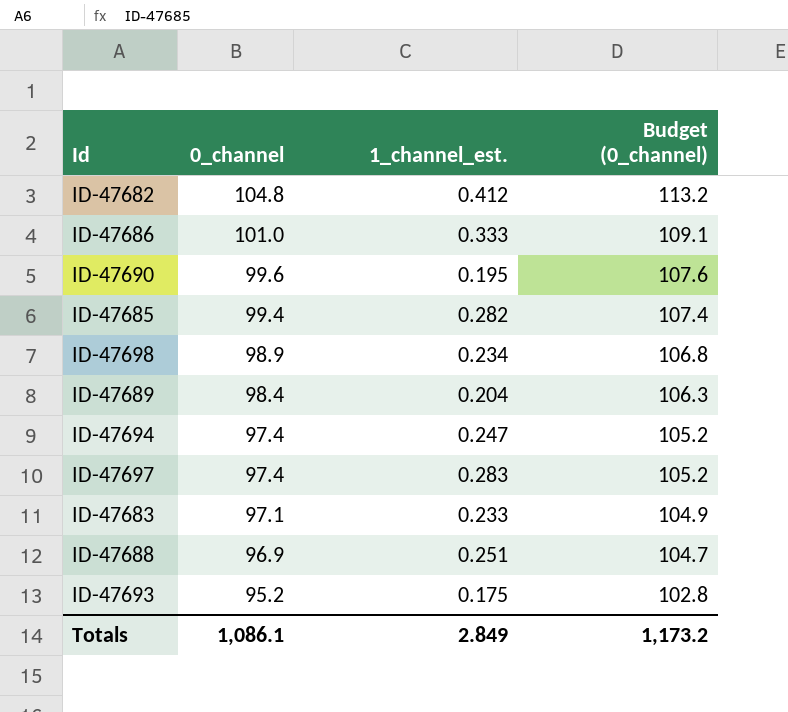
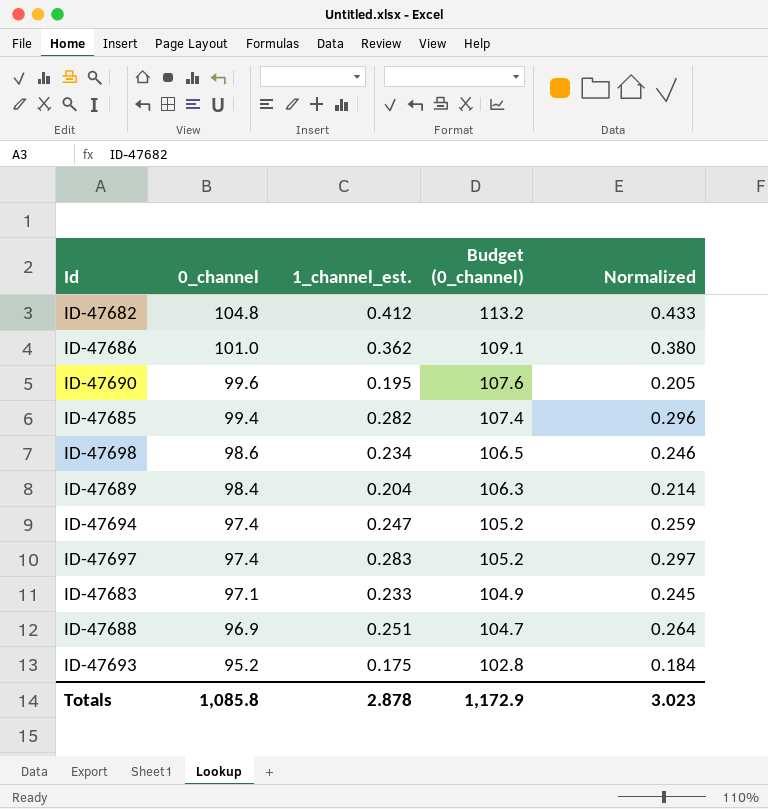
column Normalized | formula: none -> [1_channel_est.] * 1.05
ID-47686 | 1_channel_est.: 0.333 -> 0.362
ID-47698 | 0_channel: 98.9 -> 98.6
ID-47698 | Budget (0_channel): 106.8 -> 106.5
Totals | 0_channel: 1,086.1 -> 1,085.8
Totals | 1_channel_est.: 2.849 -> 2.878
Totals | Budget (0_channel): 1,173.2 -> 1,172.9

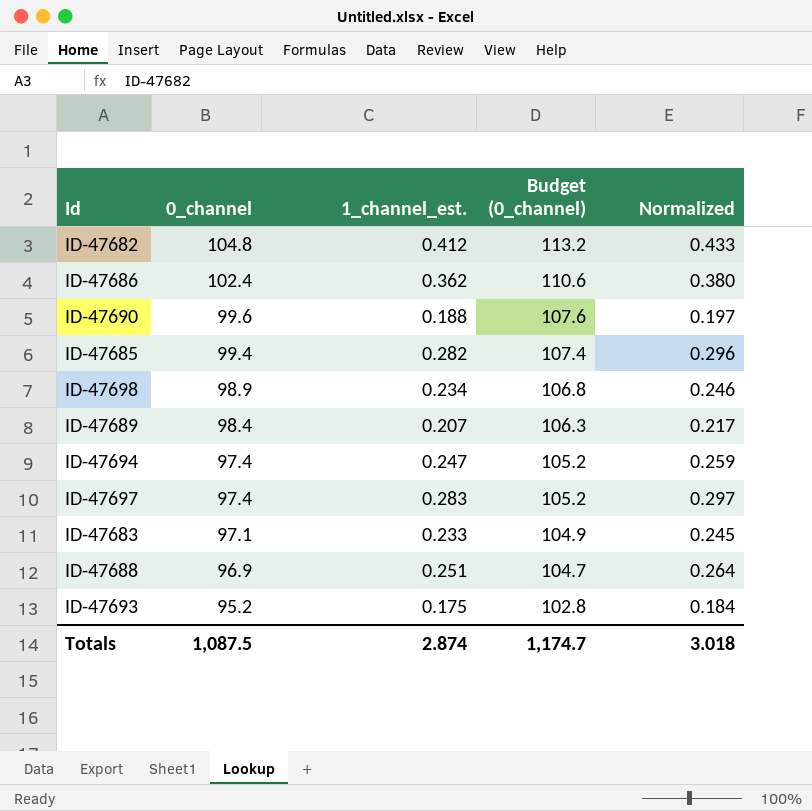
ID-47686 | 0_channel: 101.0 -> 102.4
ID-47686 | Budget (0_channel): 109.1 -> 110.6
ID-47690 | 1_channel_est.: 0.195 -> 0.188
ID-47690 | Normalized: 0.205 -> 0.197
ID-47698 | 0_channel: 98.6 -> 98.9
ID-47698 | Budget (0_channel): 106.5 -> 106.8
ID-47689 | 1_channel_est.: 0.204 -> 0.207
ID-47689 | Normalized: 0.214 -> 0.217
Totals | 0_channel: 1,085.8 -> 1,087.5
Totals | 1_channel_est.: 2.878 -> 2.874
Totals | Budget (0_channel): 1,172.9 -> 1,174.7
Totals | Normalized: 3.023 -> 3.018

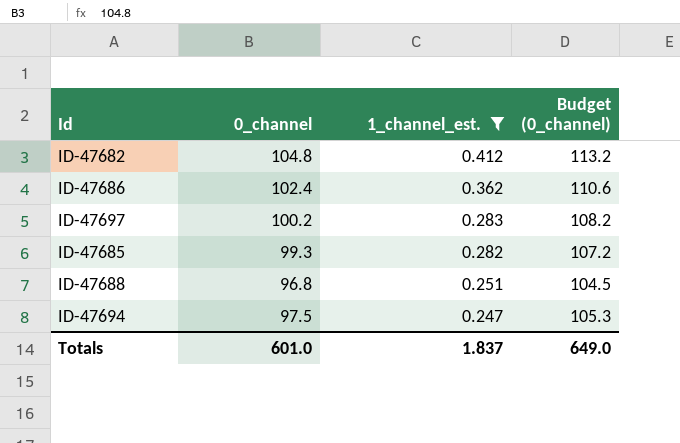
filter: none -> 1_channel_est. >= 0.247
row order: 0_channel descending -> 1_channel_est. descending
column Normalized | formula: [1_channel_est.] * 1.05 -> none
ID-47697 | 0_channel: 97.4 -> 100.2
ID-47697 | Budget (0_channel): 105.2 -> 108.2
ID-47685 | 0_channel: 99.4 -> 99.3
ID-47685 | Budget (0_channel): 107.4 -> 107.2
ID-47688 | 0_channel: 96.9 -> 96.8
ID-47688 | Budget (0_channel): 104.7 -> 104.5
ID-47694 | 0_channel: 97.4 -> 97.5
ID-47694 | Budget (0_channel): 105.2 -> 105.3
Totals | 0_channel: 1,087.5 -> 601.0
Totals | 1_channel_est.: 2.874 -> 1.837
Totals | Budget (0_channel): 1,174.7 -> 649.0

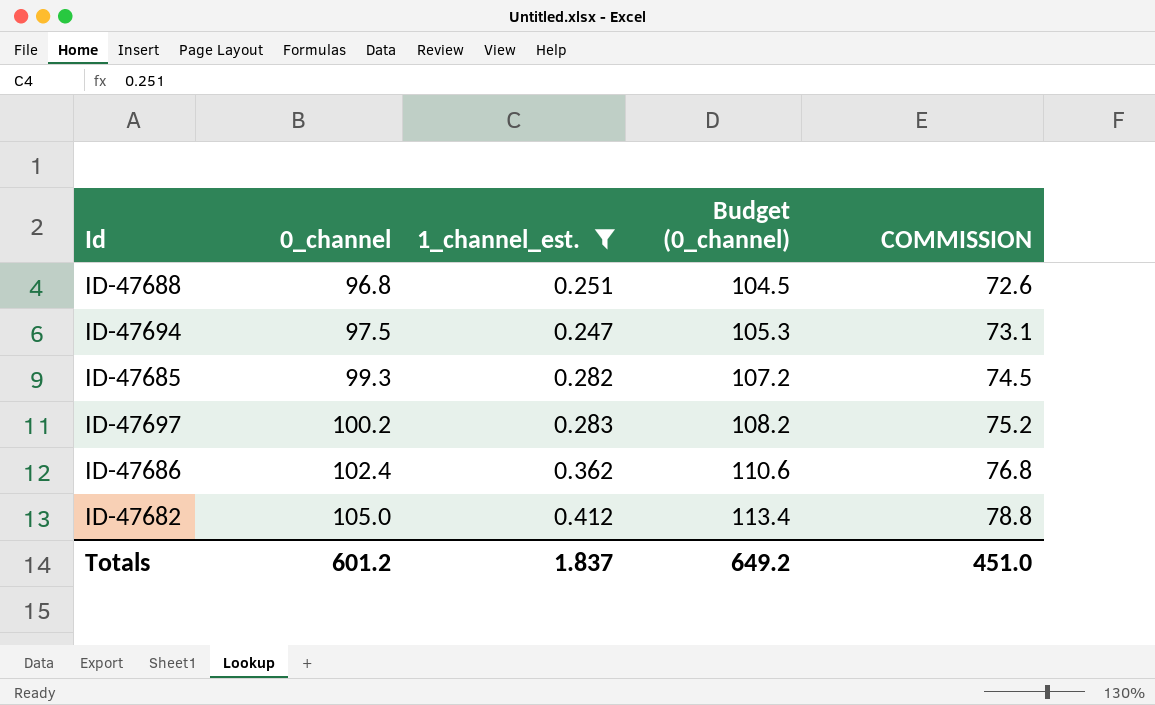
row order: 1_channel_est. descending -> 0_channel ascending
column COMMISSION | formula: none -> [0_channel] * 0.75
ID-47682 | 0_channel: 104.8 -> 105.0
ID-47682 | Budget (0_channel): 113.2 -> 113.4
Totals | 0_channel: 601.0 -> 601.2
Totals | Budget (0_channel): 649.0 -> 649.2

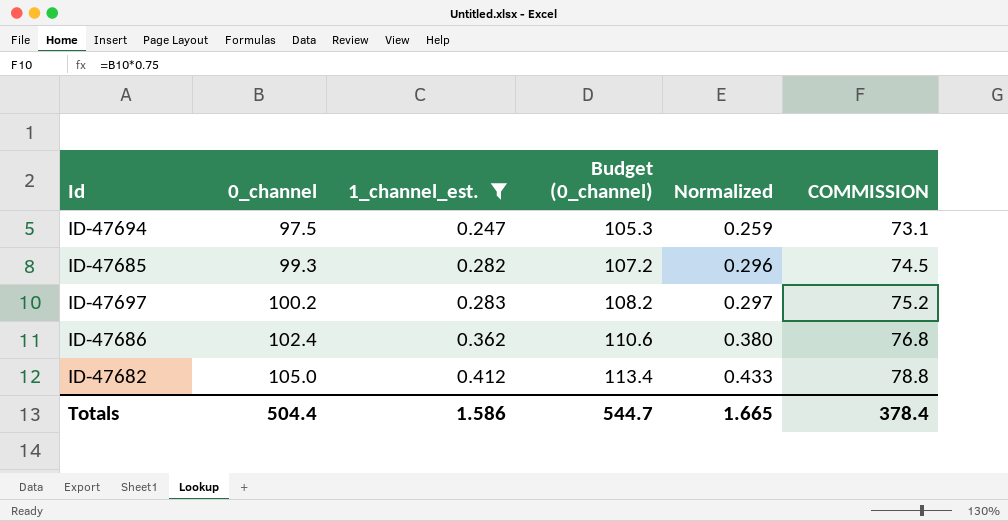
column Normalized | formula: none -> [1_channel_est.] * 1.05
row ID-47688: 96.8 | 0.251 | 104.5 | 72.6 -> none
Totals | 0_channel: 601.2 -> 504.4
Totals | 1_channel_est.: 1.837 -> 1.586
Totals | Budget (0_channel): 649.2 -> 544.7
Totals | COMMISSION: 451.0 -> 378.4

